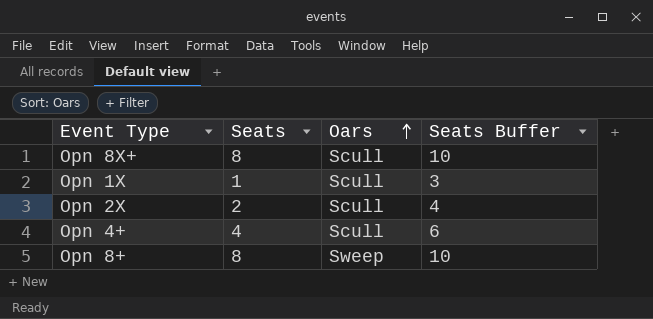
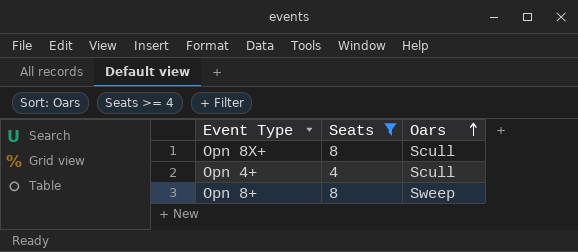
filter: none -> Seats >= 4
column Seats Buffer | formula: [Seats] + 2 -> none

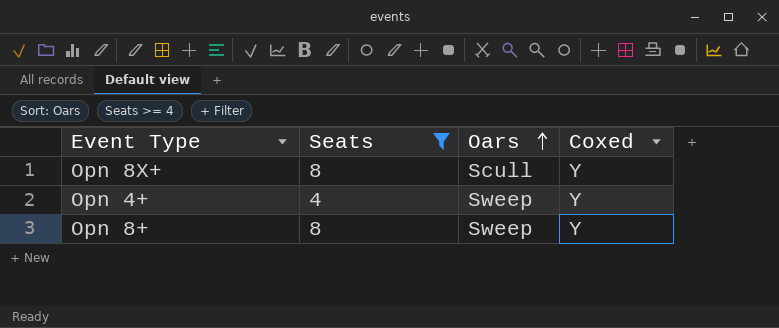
column Coxed | position: none -> 4
Opn 4+ | Oars: Scull -> Sweep

